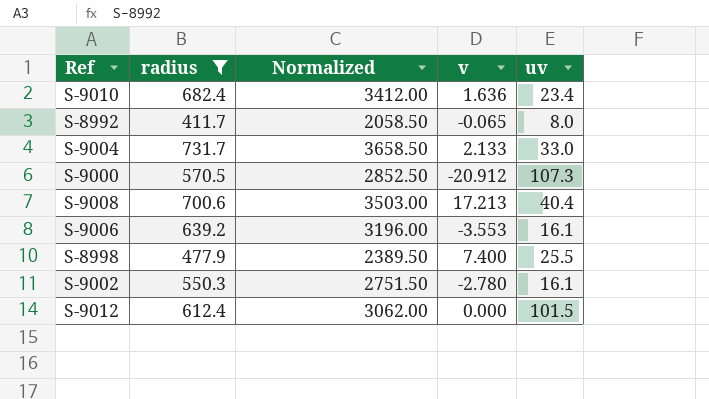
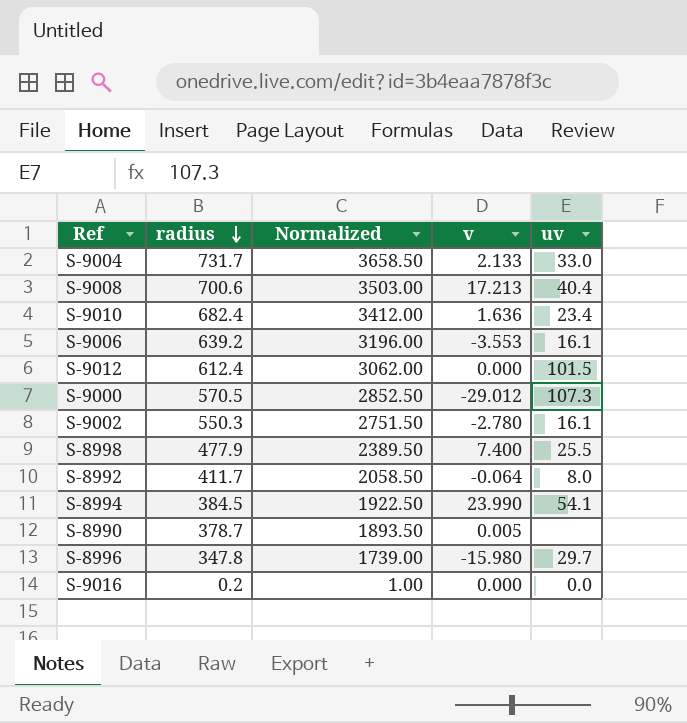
filter: radius >= 411.7 -> none
row order: none -> radius descending
S-9000 | v: -20.912 -> -29.012
S-8992 | v: -0.065 -> -0.064

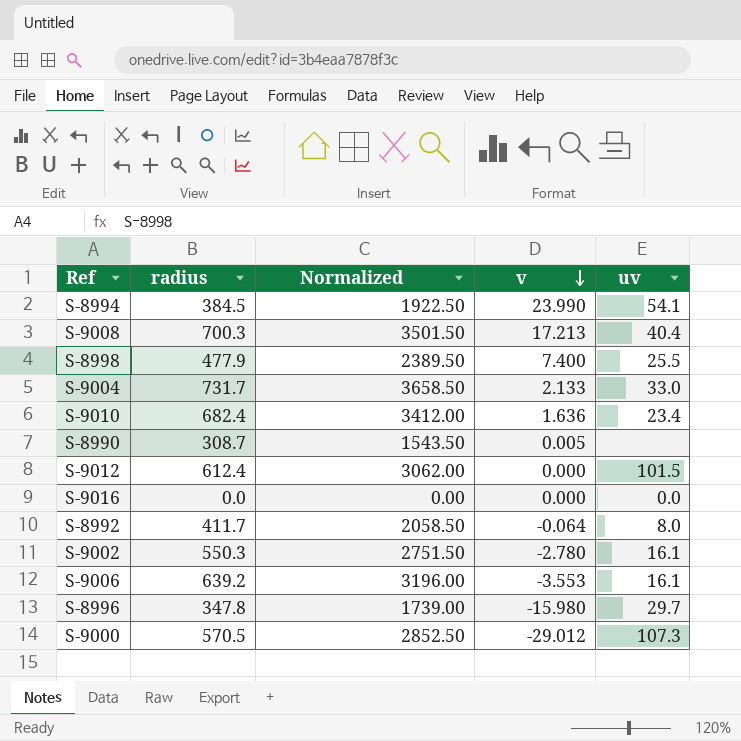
row order: radius descending -> v descending
S-9008 | radius: 700.6 -> 700.3
S-9008 | Normalized: 3503.00 -> 3501.50
S-8990 | radius: 378.7 -> 308.7
S-8990 | Normalized: 1893.50 -> 1543.50
S-9016 | radius: 0.2 -> 0.0
S-9016 | Normalized: 1.00 -> 0.00

